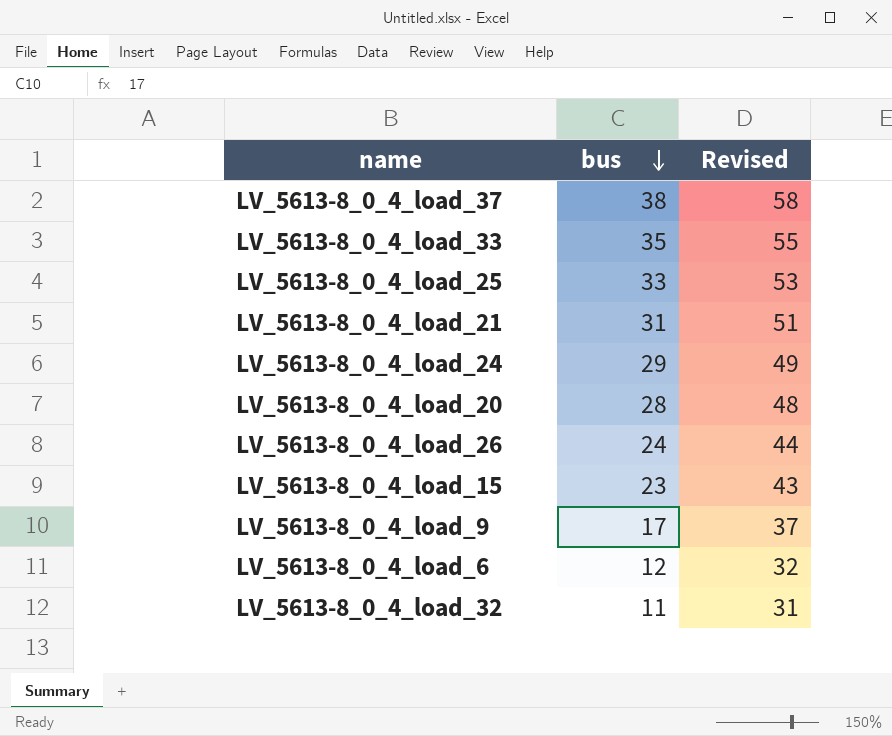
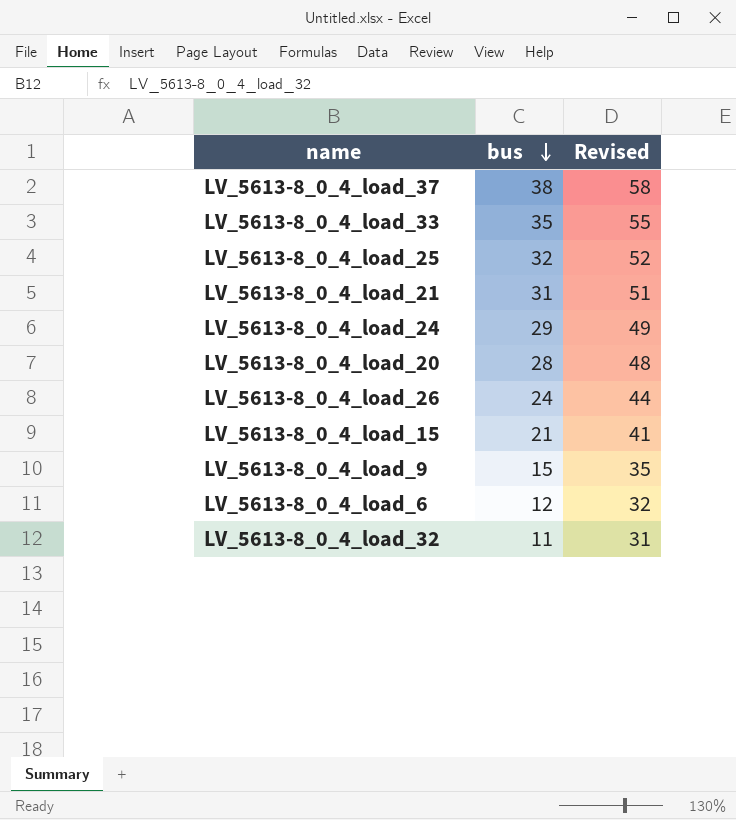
LV_5613-8_0_4_load_25 | bus: 33 -> 32
LV_5613-8_0_4_load_25 | Revised: 53 -> 52
LV_5613-8_0_4_load_15 | bus: 23 -> 21
LV_5613-8_0_4_load_15 | Revised: 43 -> 41
LV_5613-8_0_4_load_9 | bus: 17 -> 15
LV_5613-8_0_4_load_9 | Revised: 37 -> 35

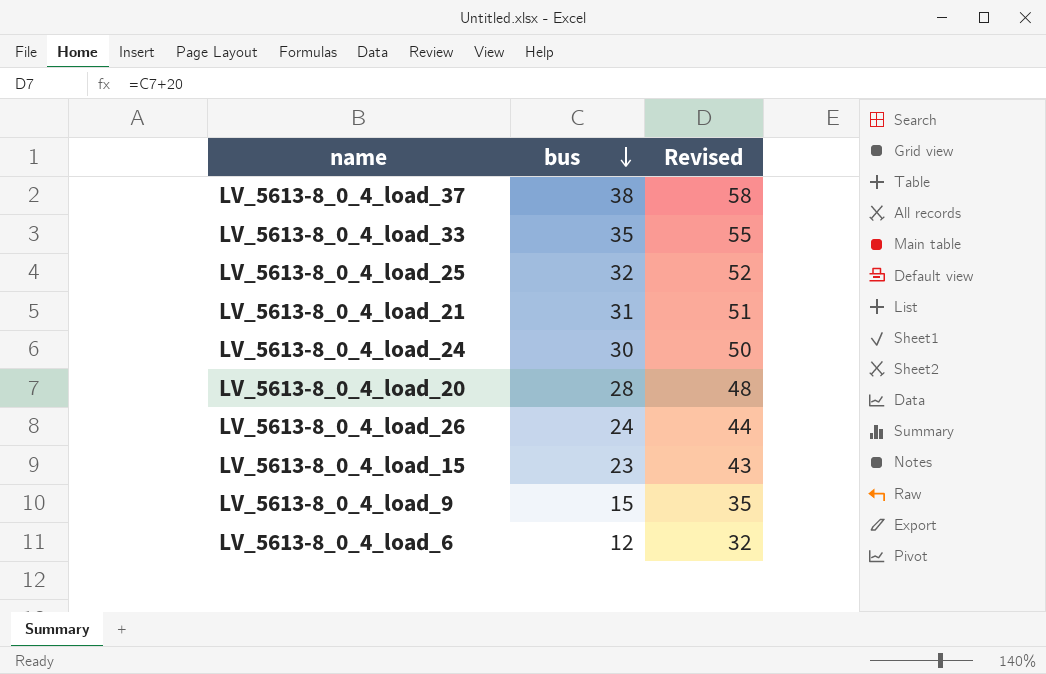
row LV_5613-8_0_4_load_32: 11 | 31 -> none
LV_5613-8_0_4_load_24 | bus: 29 -> 30
LV_5613-8_0_4_load_24 | Revised: 49 -> 50
LV_5613-8_0_4_load_15 | bus: 21 -> 23
LV_5613-8_0_4_load_15 | Revised: 41 -> 43

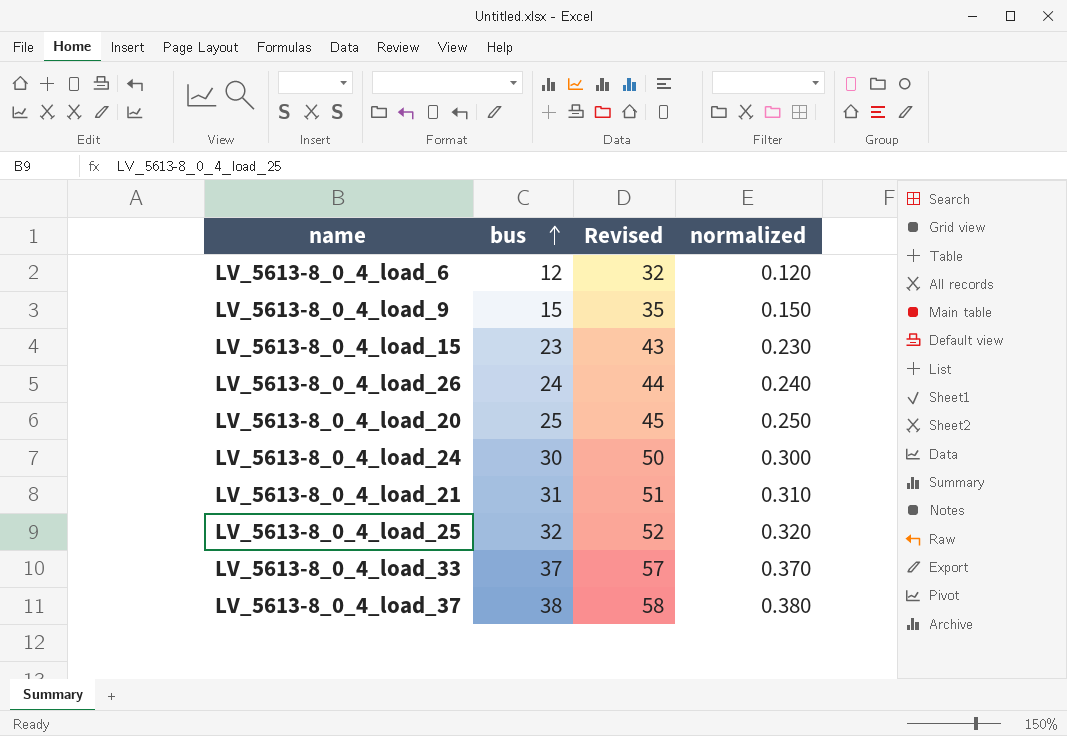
row order: bus descending -> bus ascending
column normalized | formula: none -> [bus] * 0.01
LV_5613-8_0_4_load_20 | bus: 28 -> 25
LV_5613-8_0_4_load_20 | Revised: 48 -> 45
LV_5613-8_0_4_load_33 | bus: 35 -> 37
LV_5613-8_0_4_load_33 | Revised: 55 -> 57

